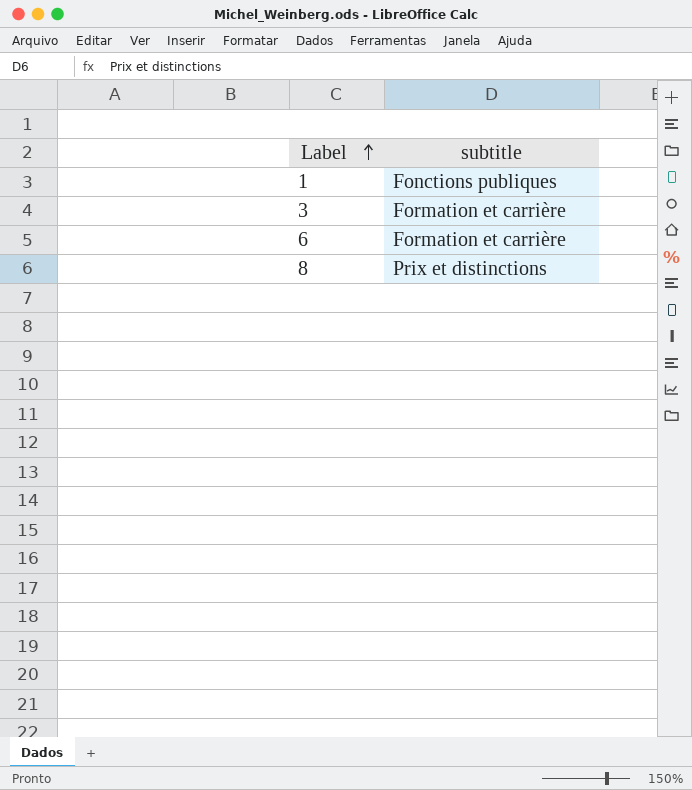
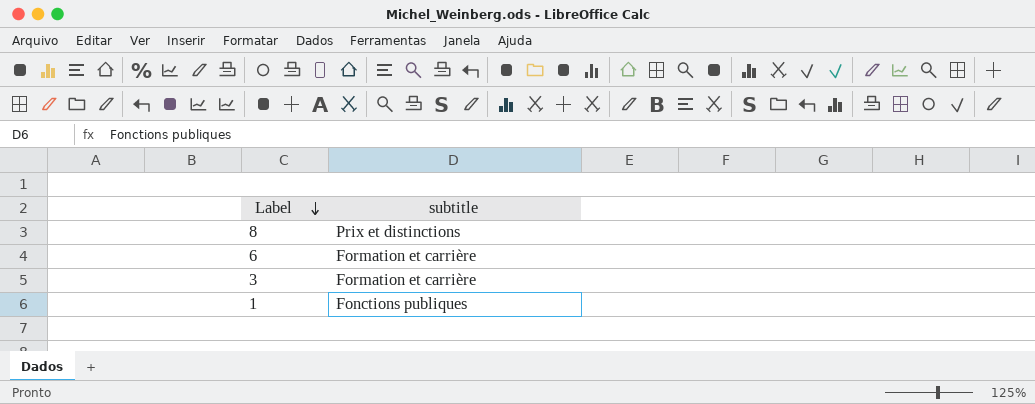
row order: Label ascending -> Label descending

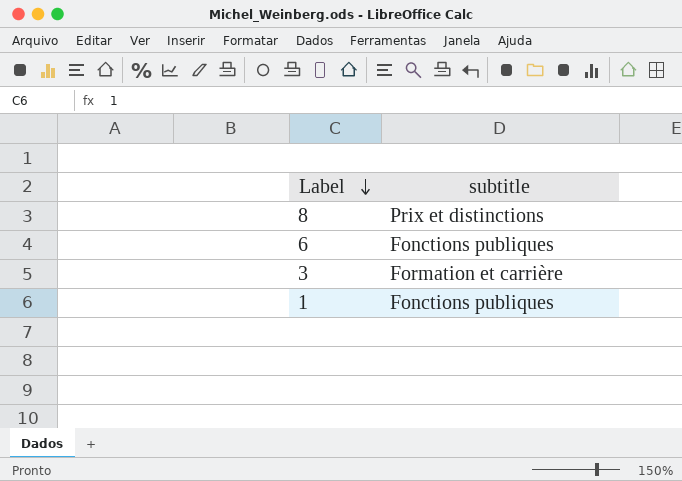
6 | subtitle: Formation et carrière -> Fonctions publiques

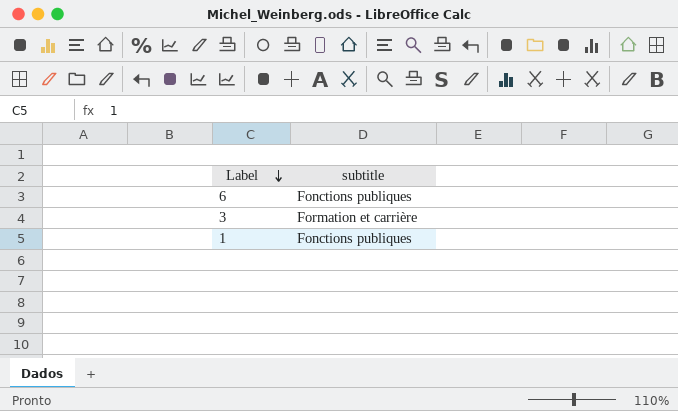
row 8: Prix et distinctions -> none

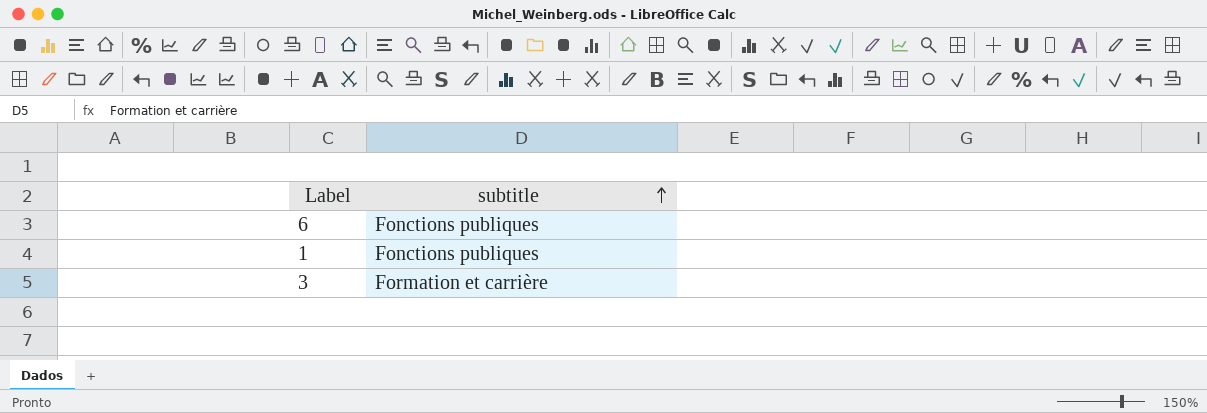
row order: Label descending -> subtitle ascending

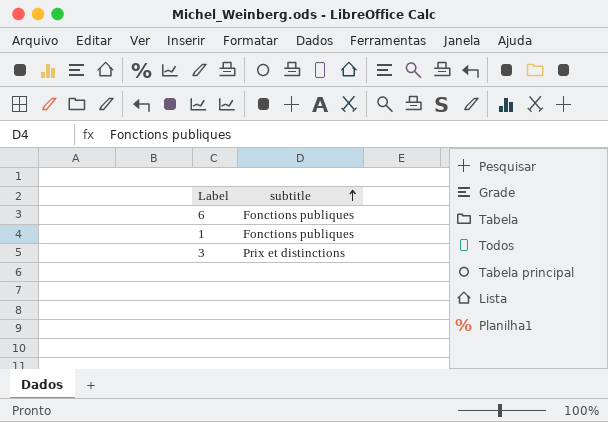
3 | subtitle: Formation et carrière -> Prix et distinctions

